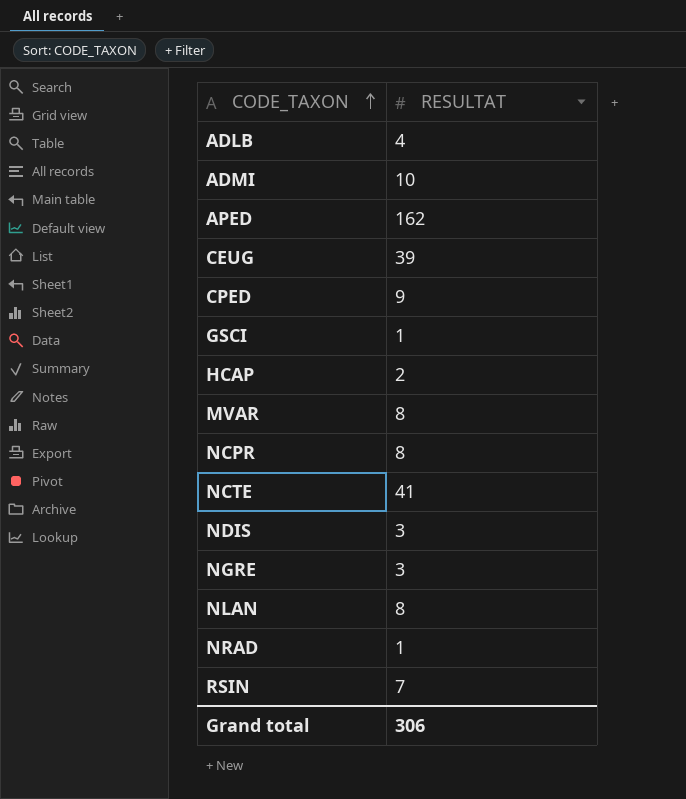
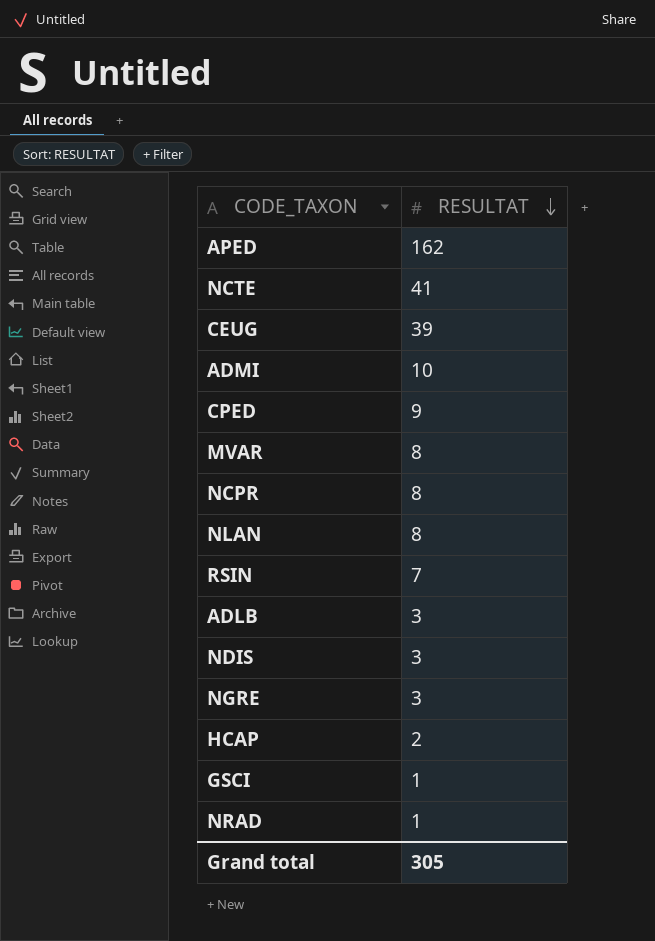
row order: CODE_TAXON ascending -> RESULTAT descending
ADLB | RESULTAT: 4 -> 3
Grand total | RESULTAT: 306 -> 305

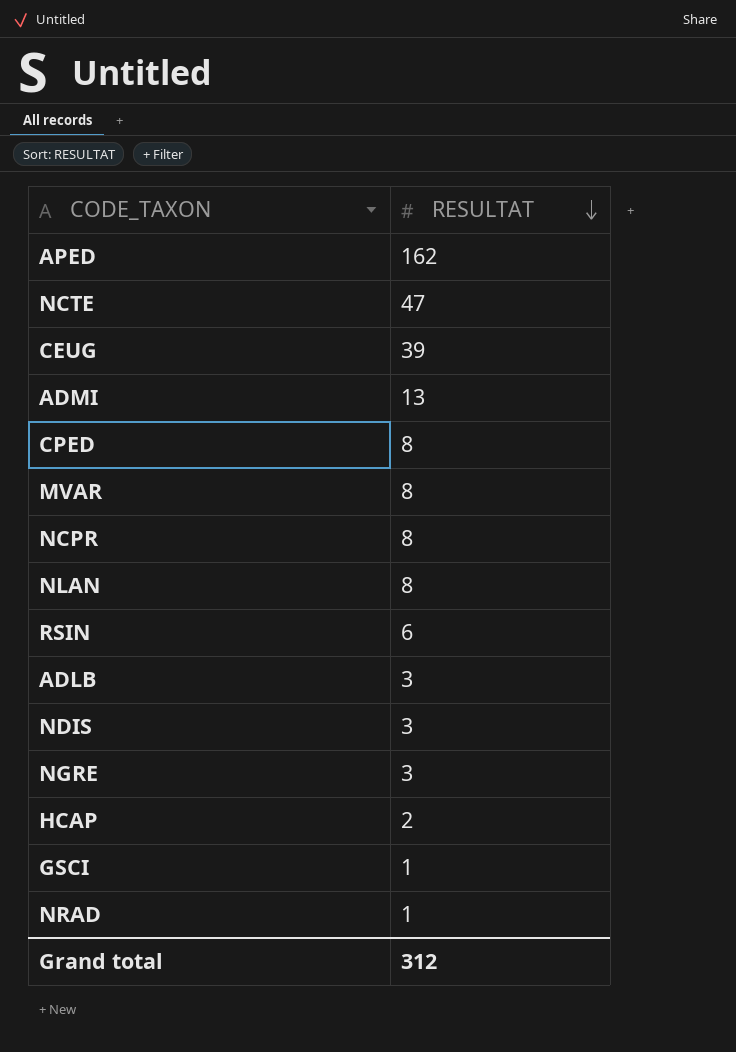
NCTE | RESULTAT: 41 -> 47
ADMI | RESULTAT: 10 -> 13
CPED | RESULTAT: 9 -> 8
RSIN | RESULTAT: 7 -> 6
Grand total | RESULTAT: 305 -> 312

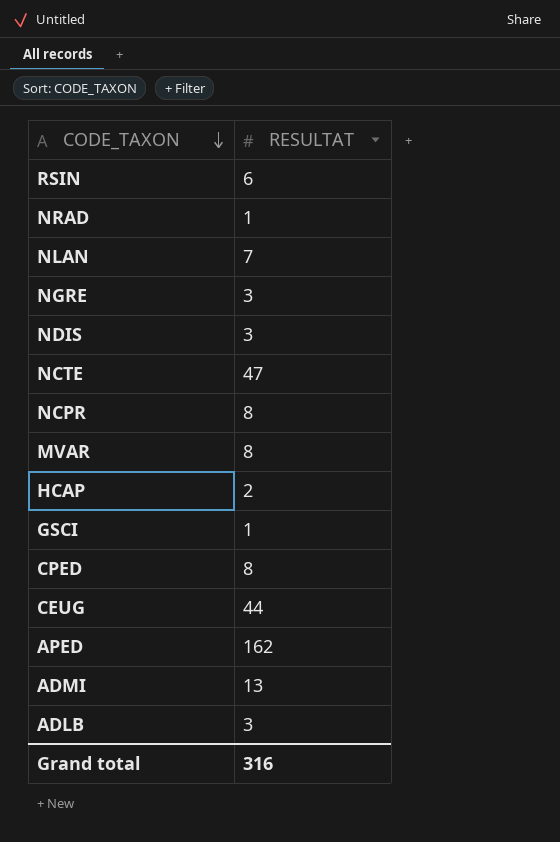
row order: RESULTAT descending -> CODE_TAXON descending
NLAN | RESULTAT: 8 -> 7
CEUG | RESULTAT: 39 -> 44
Grand total | RESULTAT: 312 -> 316

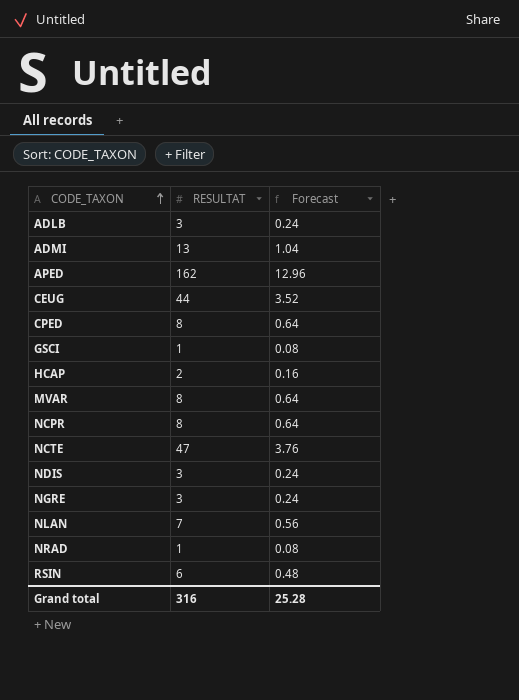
row order: CODE_TAXON descending -> CODE_TAXON ascending
column Forecast | formula: none -> [RESULTAT] * 0.08

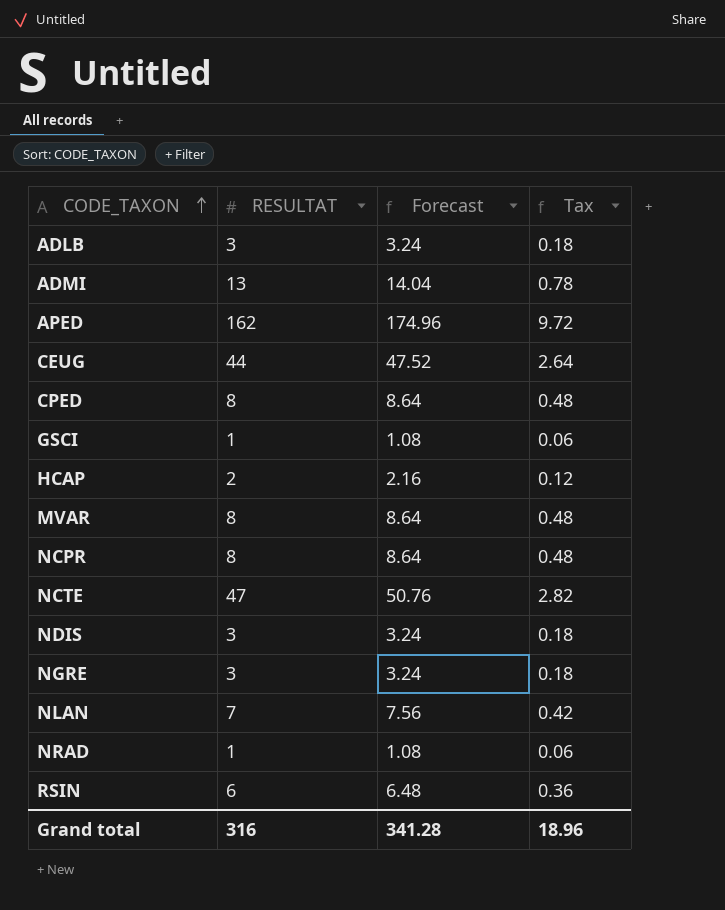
column Forecast | formula: [RESULTAT] * 0.08 -> [RESULTAT] * 1.08
column Tax | formula: none -> [RESULTAT] * 0.06
Grand total | Forecast: 25.28 -> 341.28

